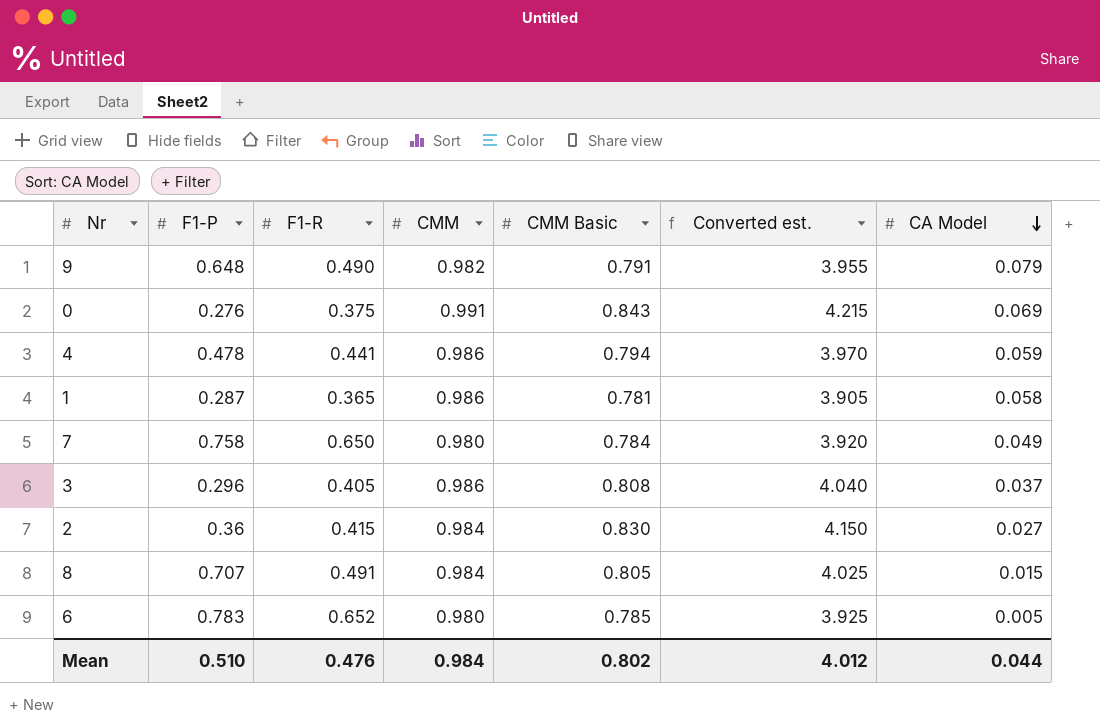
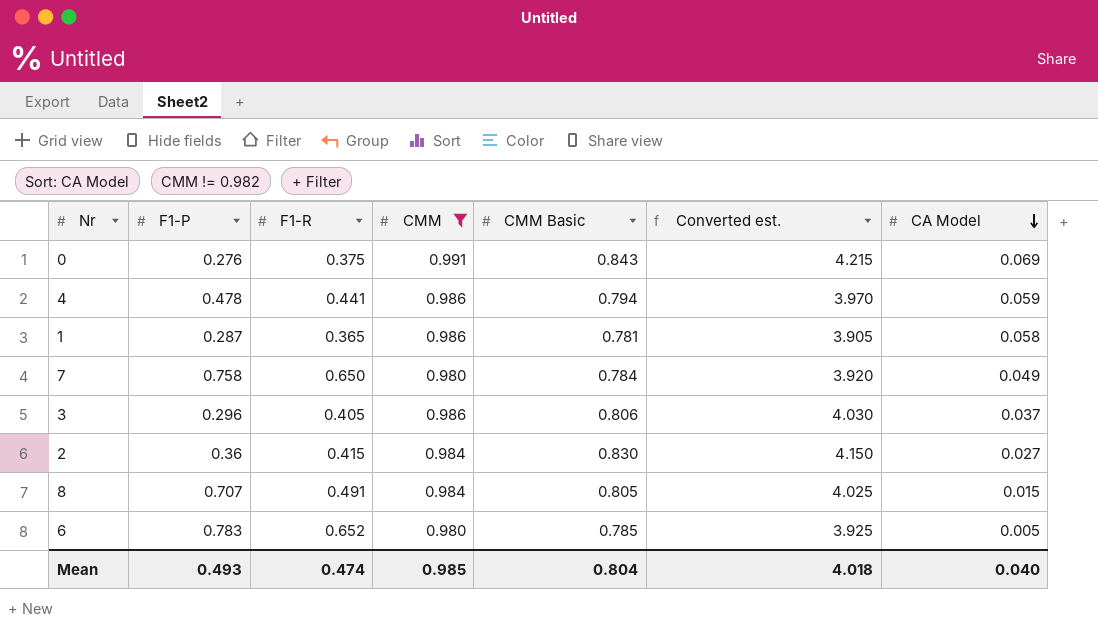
filter: none -> CMM != 0.982
3 | CMM Basic: 0.808 -> 0.806
3 | Converted est.: 4.040 -> 4.030
Mean | F1-P: 0.510 -> 0.493
Mean | F1-R: 0.476 -> 0.474
Mean | CMM: 0.984 -> 0.985
Mean | CMM Basic: 0.802 -> 0.804
Mean | Converted est.: 4.012 -> 4.018
Mean | CA Model: 0.044 -> 0.040

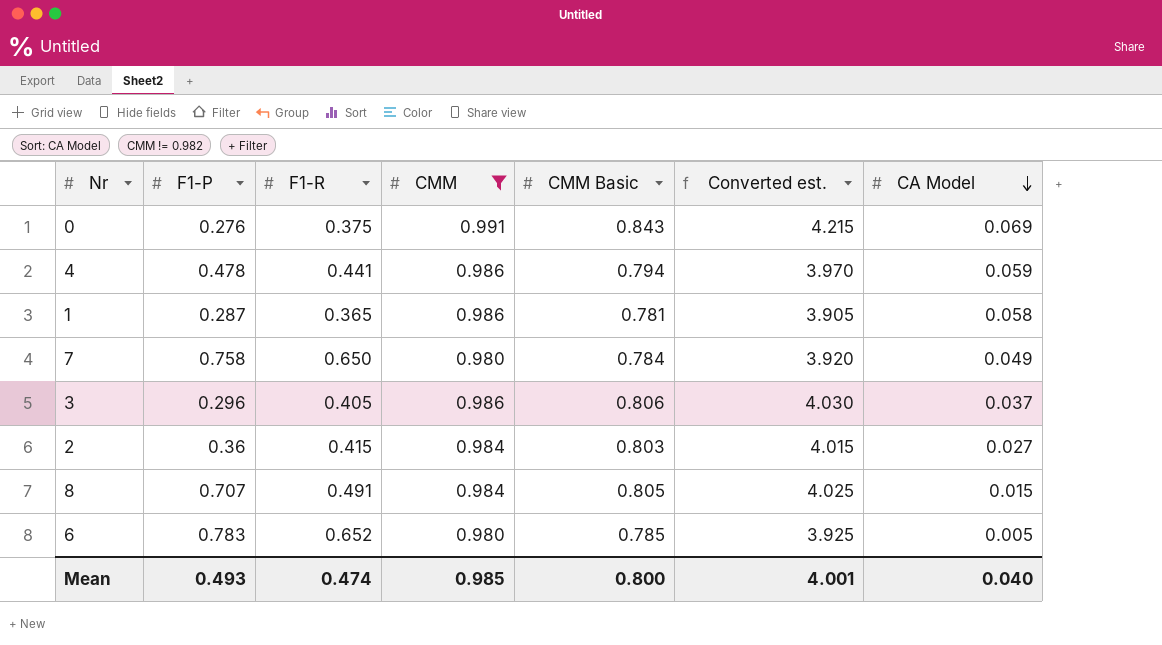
2 | CMM Basic: 0.830 -> 0.803
2 | Converted est.: 4.150 -> 4.015
Mean | CMM Basic: 0.804 -> 0.800
Mean | Converted est.: 4.018 -> 4.001

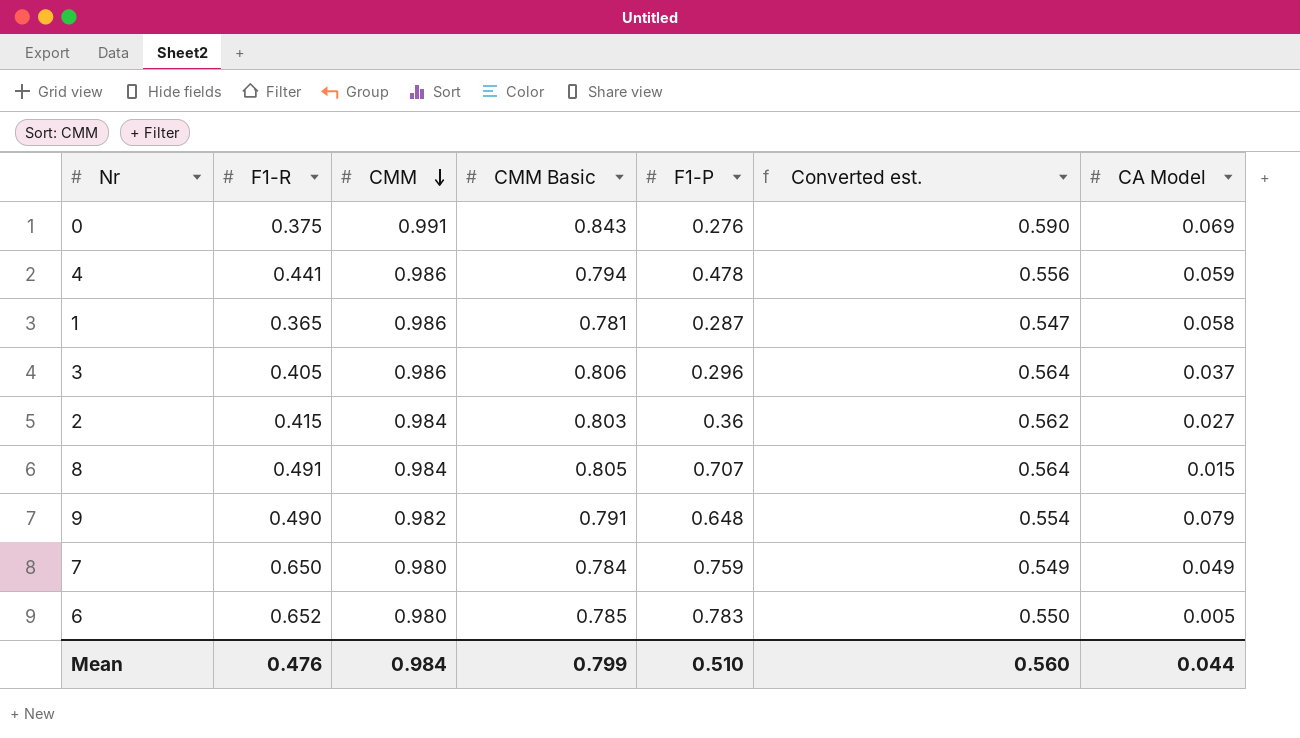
filter: CMM != 0.982 -> none
row order: CA Model descending -> CMM descending
column F1-P | position: 2 -> 5
column Converted est. | formula: [CMM Basic] * 5 -> [CMM Basic] * 0.7
7 | F1-P: 0.758 -> 0.759
Mean | F1-R: 0.474 -> 0.476
Mean | CMM: 0.985 -> 0.984
Mean | CMM Basic: 0.800 -> 0.799
Mean | F1-P: 0.493 -> 0.510
Mean | Converted est.: 4.001 -> 0.560
Mean | CA Model: 0.040 -> 0.044

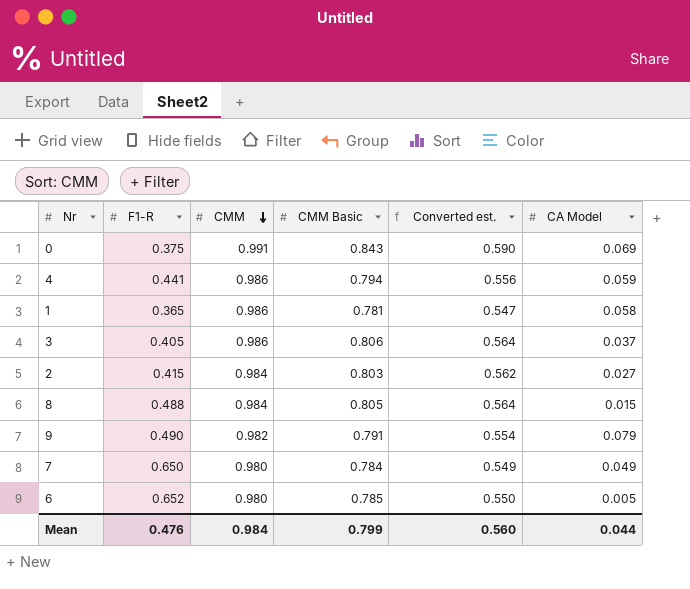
column F1-P | position: 5 -> none
8 | F1-R: 0.491 -> 0.488

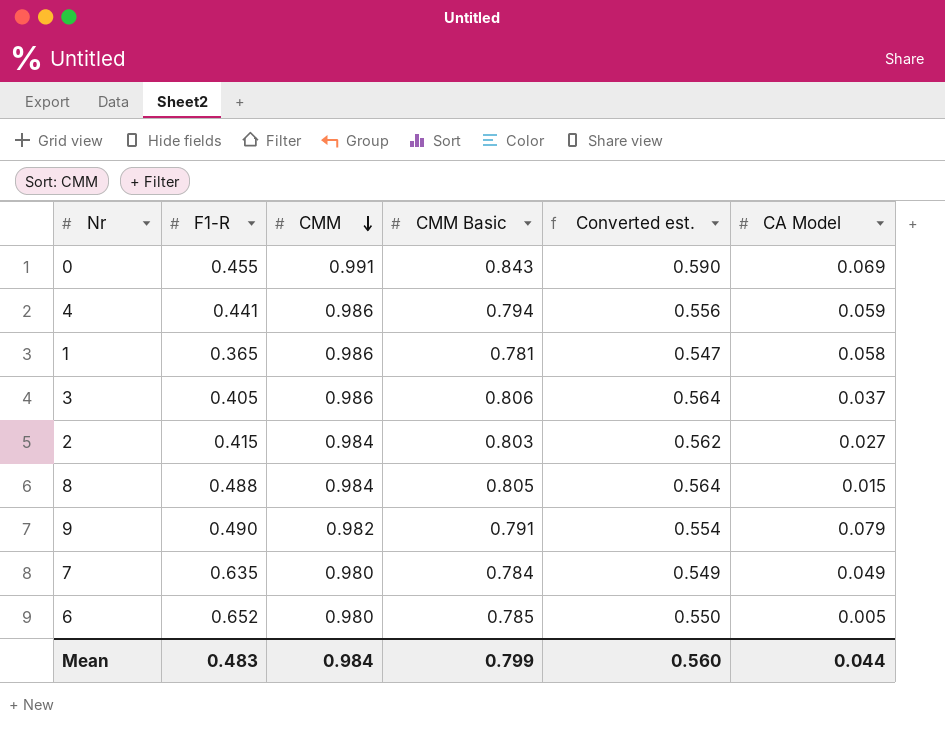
0 | F1-R: 0.375 -> 0.455
7 | F1-R: 0.650 -> 0.635
Mean | F1-R: 0.476 -> 0.483

